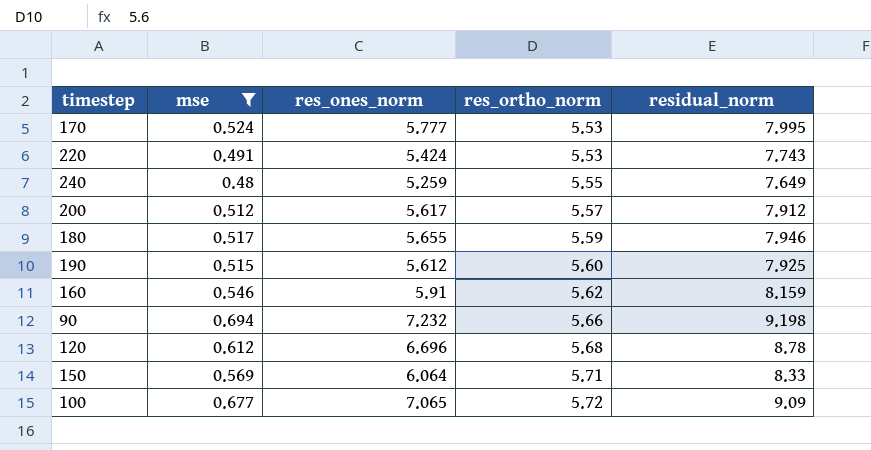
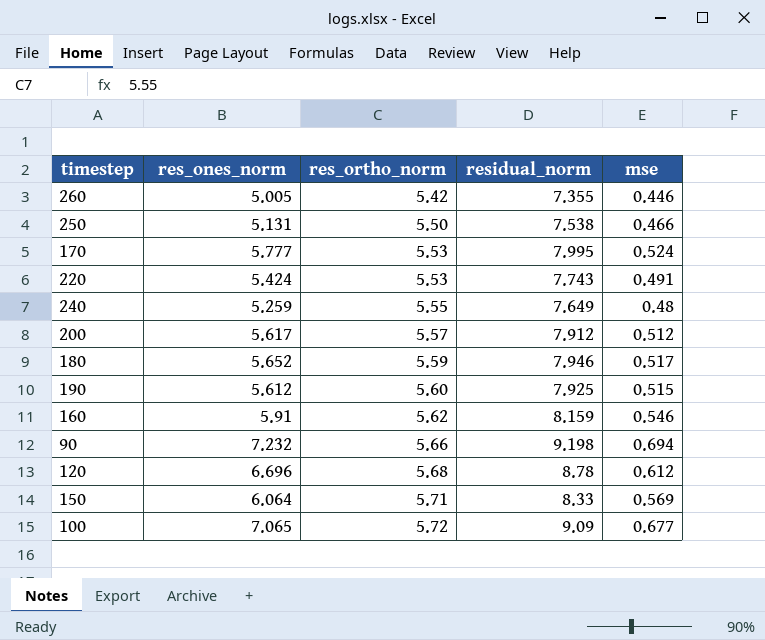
filter: mse >= 0.48 -> none
column mse | position: 2 -> 5
180 | res_ones_norm: 5.655 -> 5.652

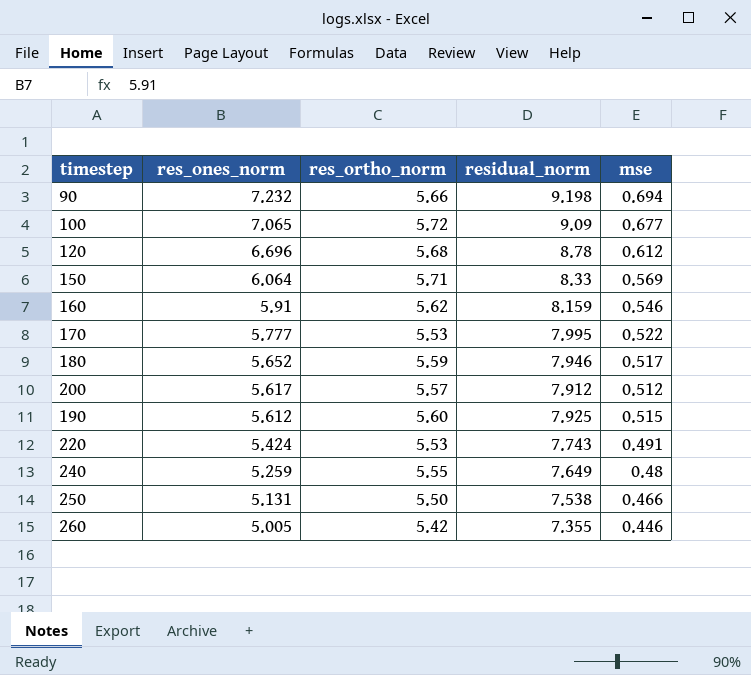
row order: res_ortho_norm ascending -> res_ones_norm descending
170 | mse: 0.524 -> 0.522

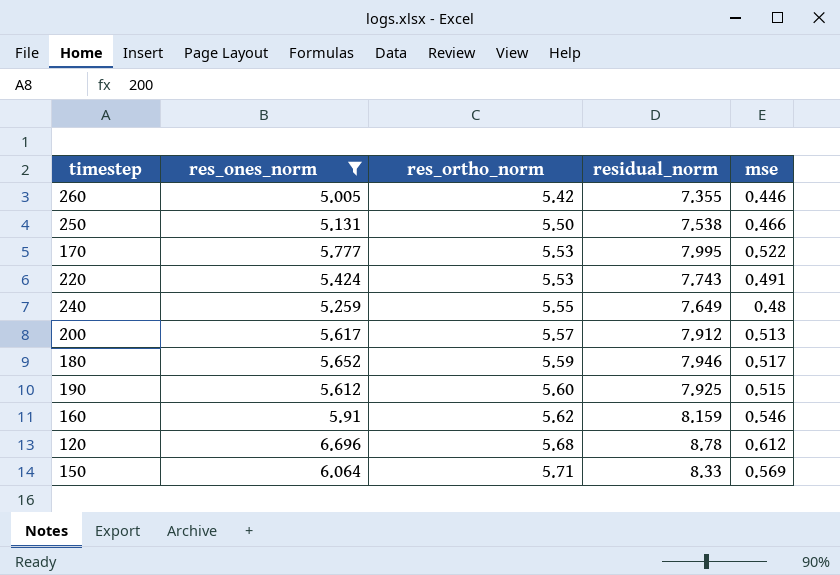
filter: none -> res_ones_norm <= 6.696
row order: res_ones_norm descending -> res_ortho_norm ascending
200 | mse: 0.512 -> 0.513

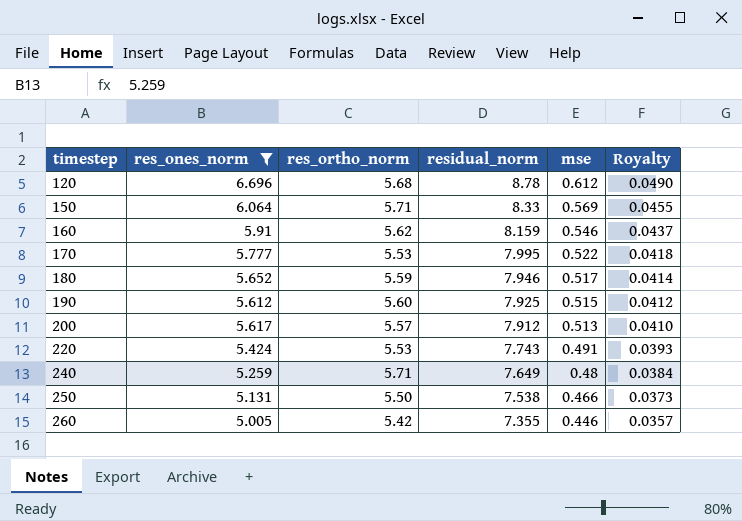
row order: res_ortho_norm ascending -> timestep ascending
column Royalty | formula: none -> [mse] * 0.08
240 | res_ortho_norm: 5.55 -> 5.71

